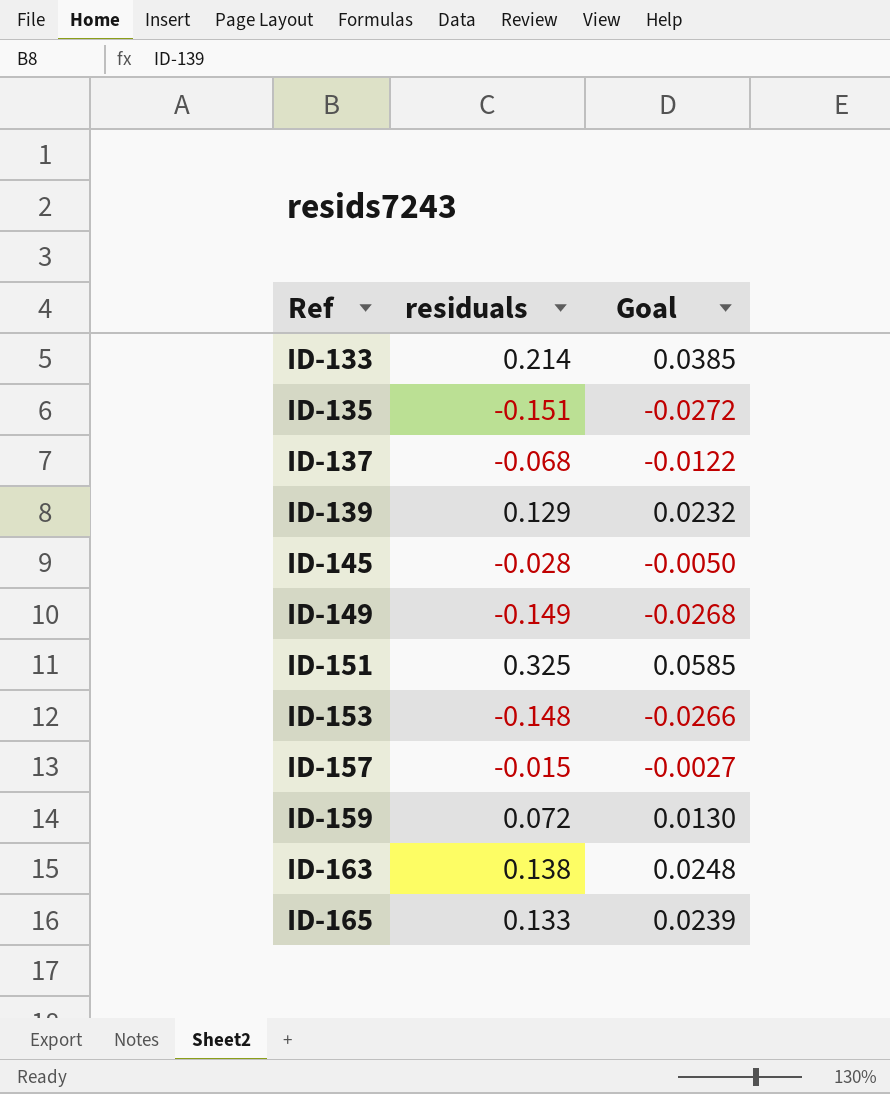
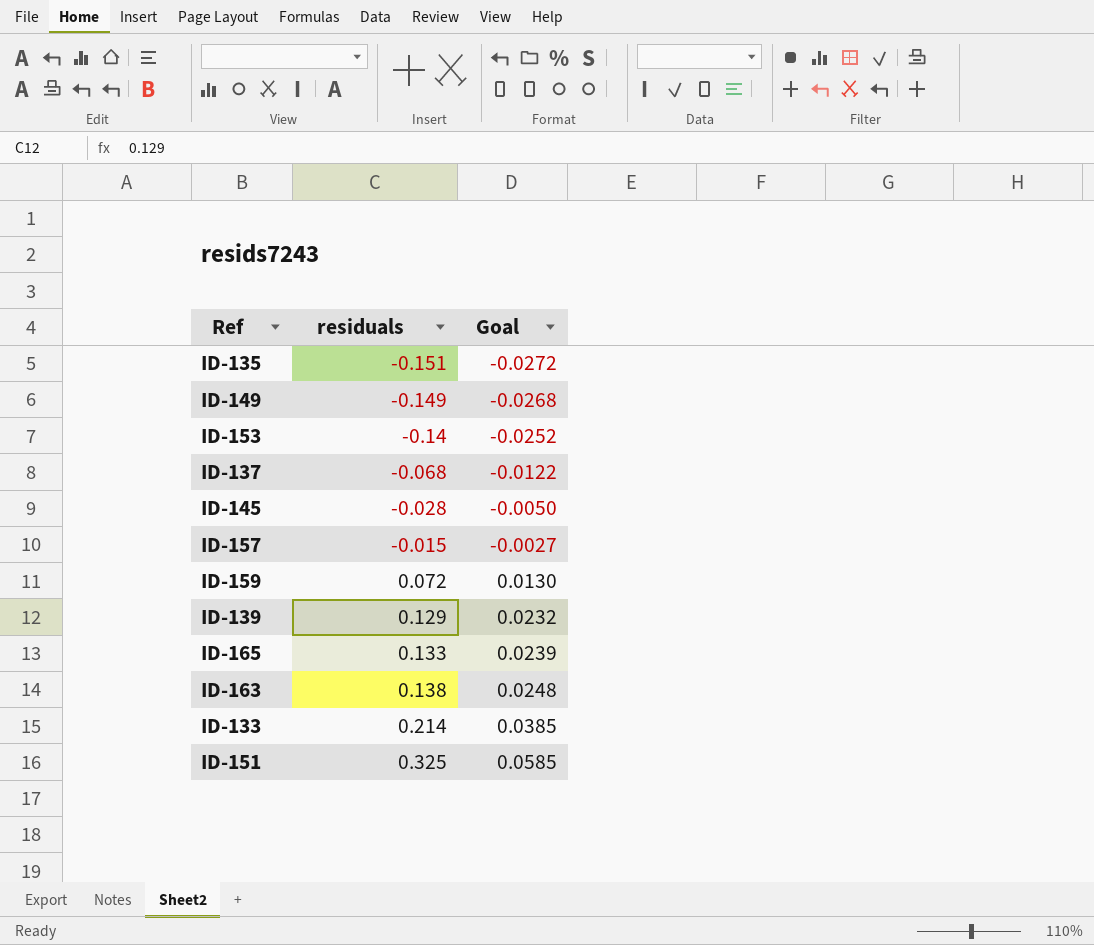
row order: Ref ascending -> residuals ascending
ID-153 | residuals: -0.148 -> -0.14
ID-153 | Goal: -0.0266 -> -0.0252

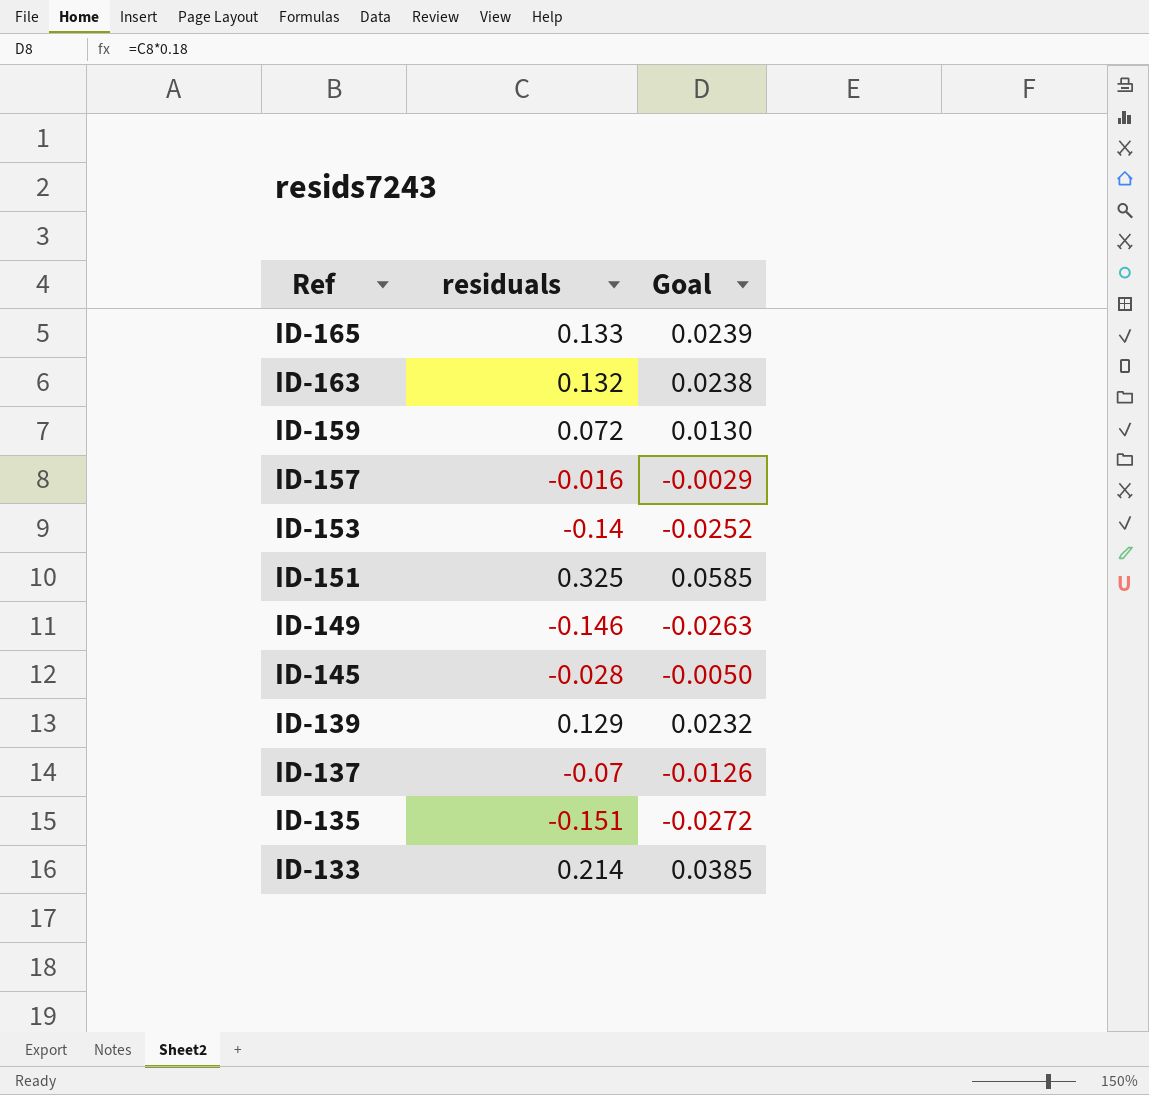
row order: residuals ascending -> Ref descending
ID-163 | residuals: 0.138 -> 0.132
ID-163 | Goal: 0.0248 -> 0.0238
ID-157 | residuals: -0.015 -> -0.016
ID-157 | Goal: -0.0027 -> -0.0029
ID-149 | residuals: -0.149 -> -0.146
ID-149 | Goal: -0.0268 -> -0.0263
ID-137 | residuals: -0.068 -> -0.07
ID-137 | Goal: -0.0122 -> -0.0126

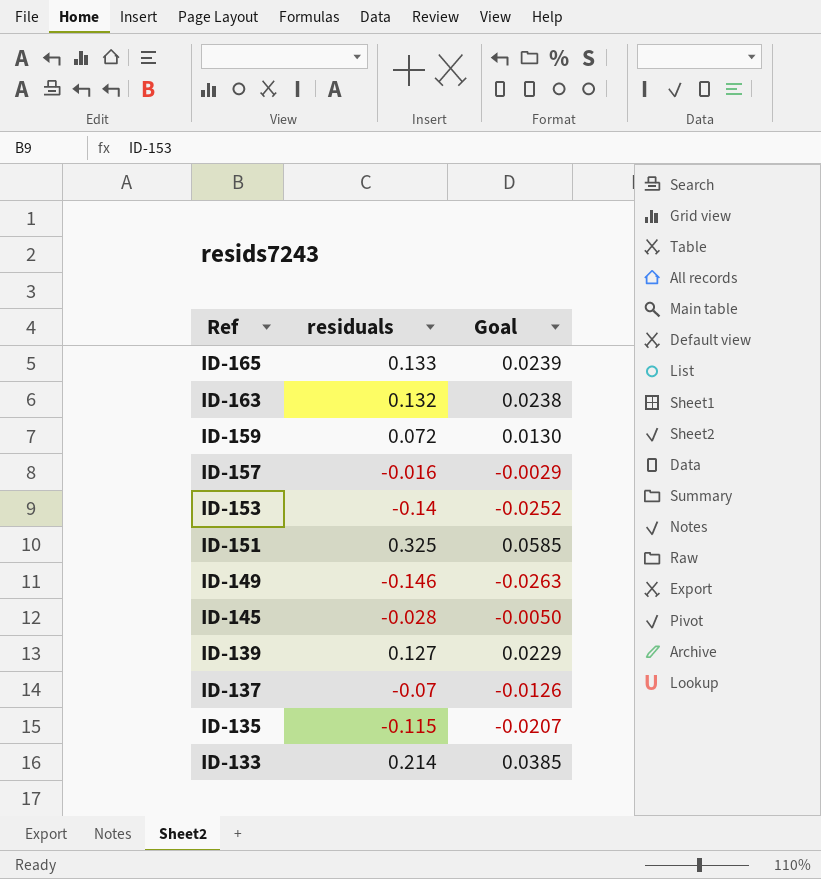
ID-139 | residuals: 0.129 -> 0.127
ID-139 | Goal: 0.0232 -> 0.0229
ID-135 | residuals: -0.151 -> -0.115
ID-135 | Goal: -0.0272 -> -0.0207

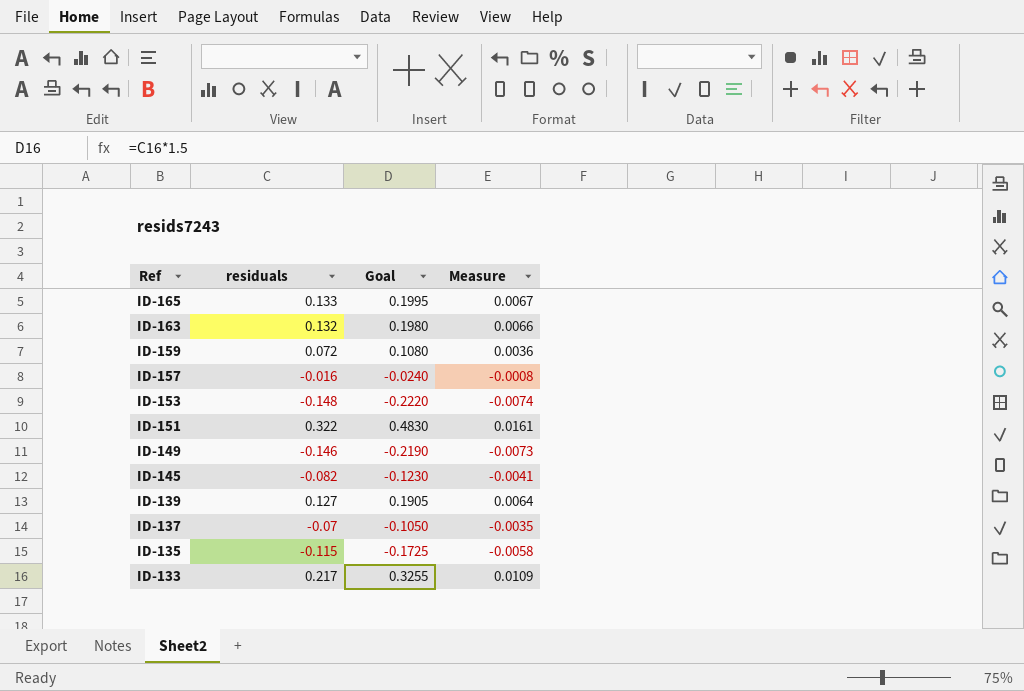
column Goal | formula: [residuals] * 0.18 -> [residuals] * 1.5
column Measure | formula: none -> [residuals] * 0.05
ID-153 | residuals: -0.14 -> -0.148
ID-151 | residuals: 0.325 -> 0.322
ID-145 | residuals: -0.028 -> -0.082
ID-133 | residuals: 0.214 -> 0.217

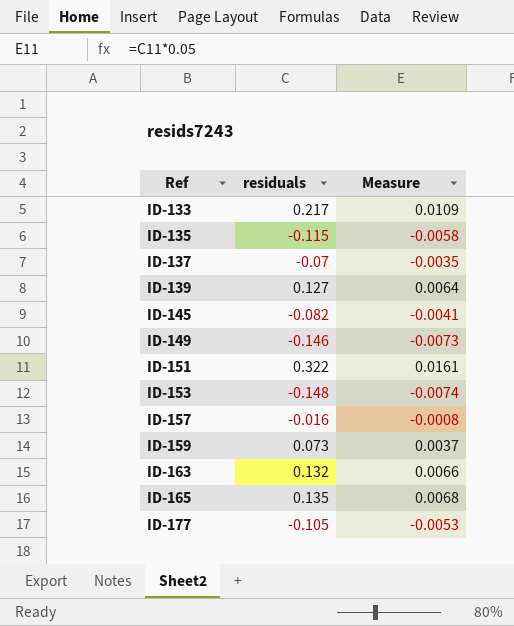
row order: Ref descending -> Ref ascending
column Goal | formula: [residuals] * 1.5 -> none
ID-159 | residuals: 0.072 -> 0.073
ID-159 | Measure: 0.0036 -> 0.0037
ID-165 | residuals: 0.133 -> 0.135
ID-165 | Measure: 0.0067 -> 0.0068
row ID-177: none -> -0.105 | -0.0053

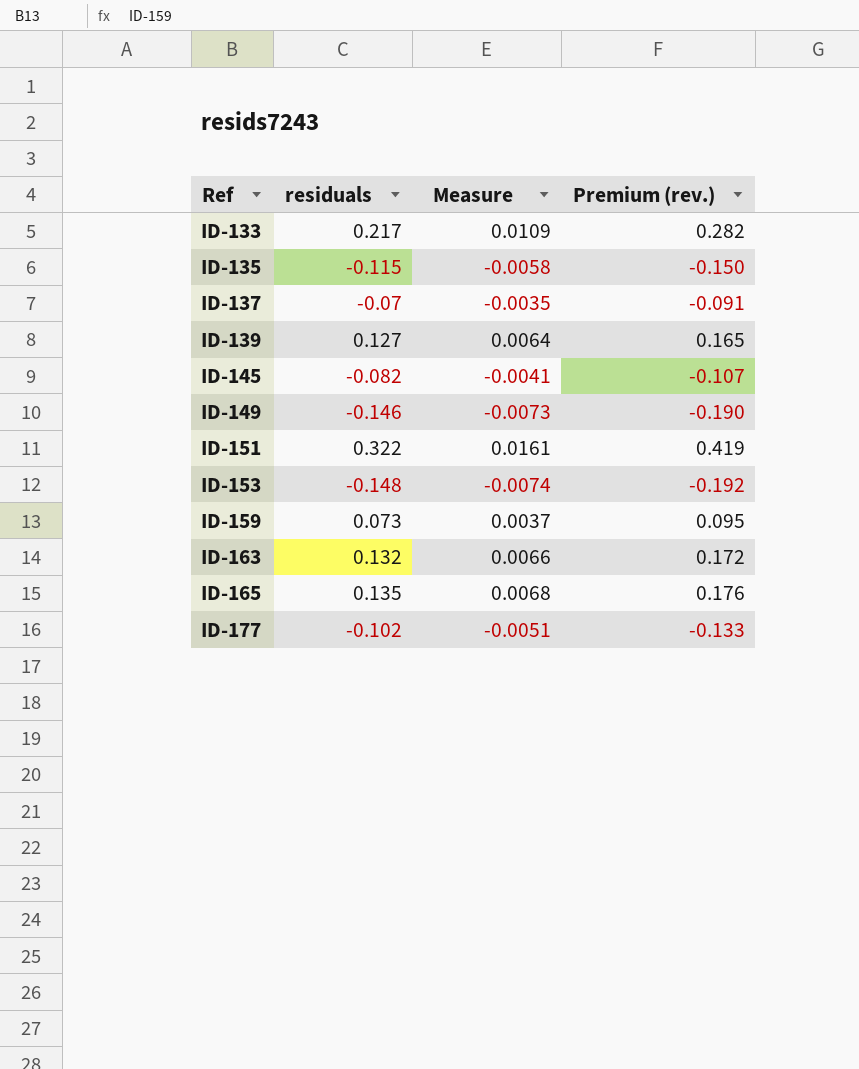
column Premium (rev.) | formula: none -> [residuals] * 1.3
row ID-157: -0.016 | -0.0008 -> none
ID-177 | residuals: -0.105 -> -0.102
ID-177 | Measure: -0.0053 -> -0.0051

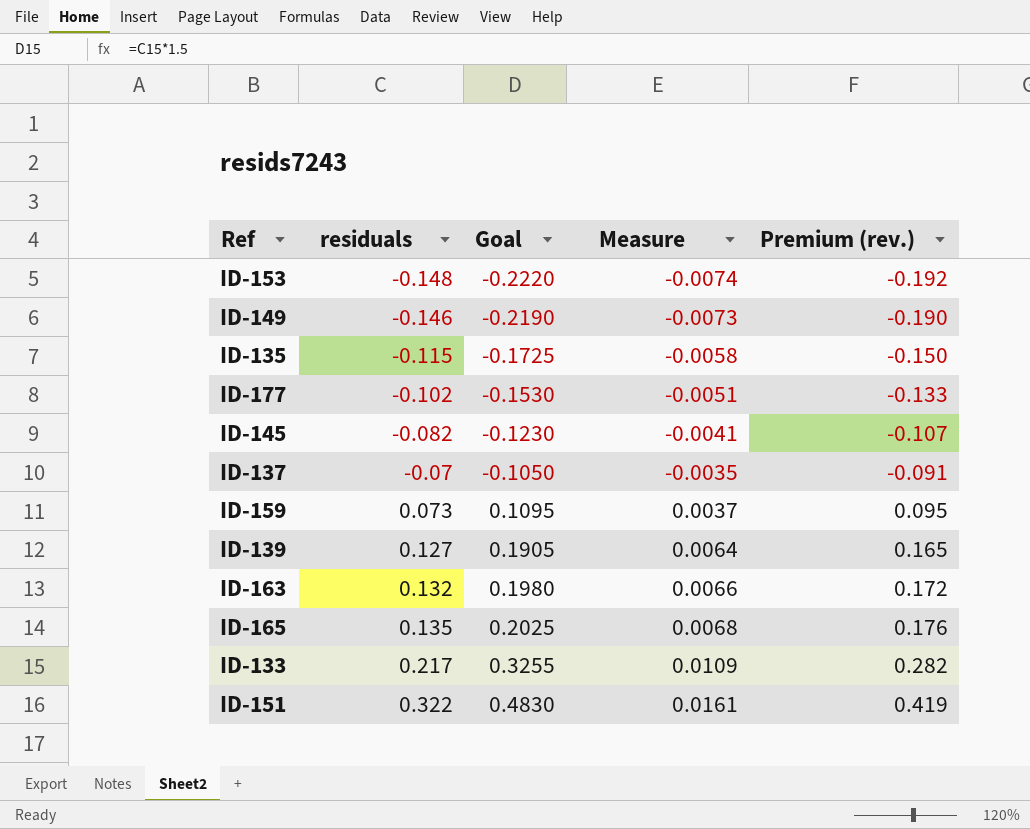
row order: Ref ascending -> residuals ascending
column Goal | formula: none -> [residuals] * 1.5

